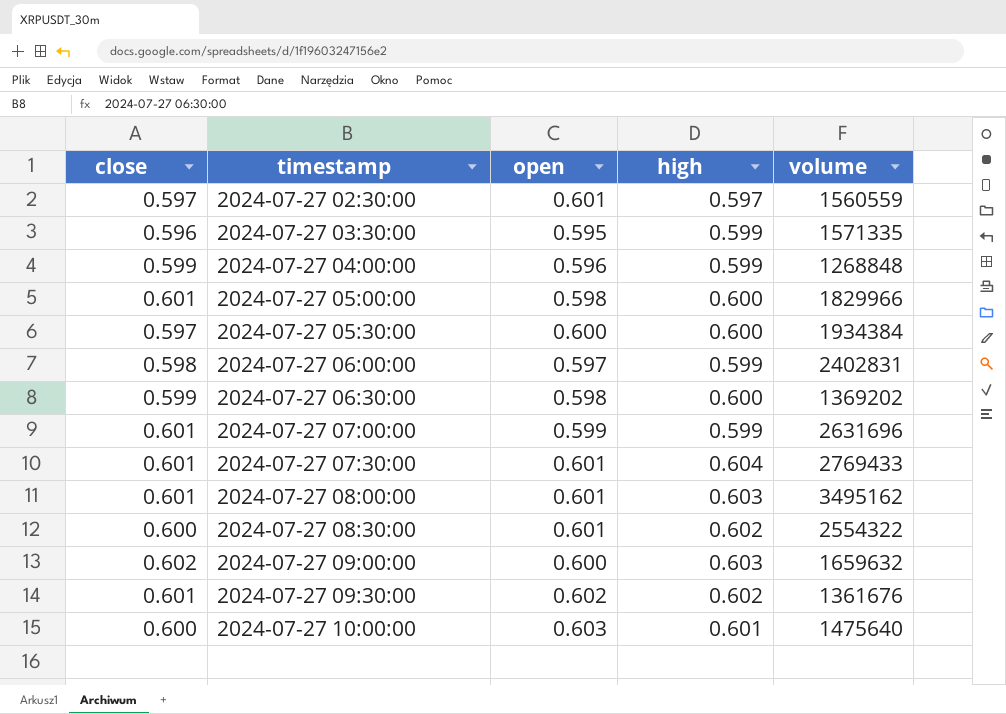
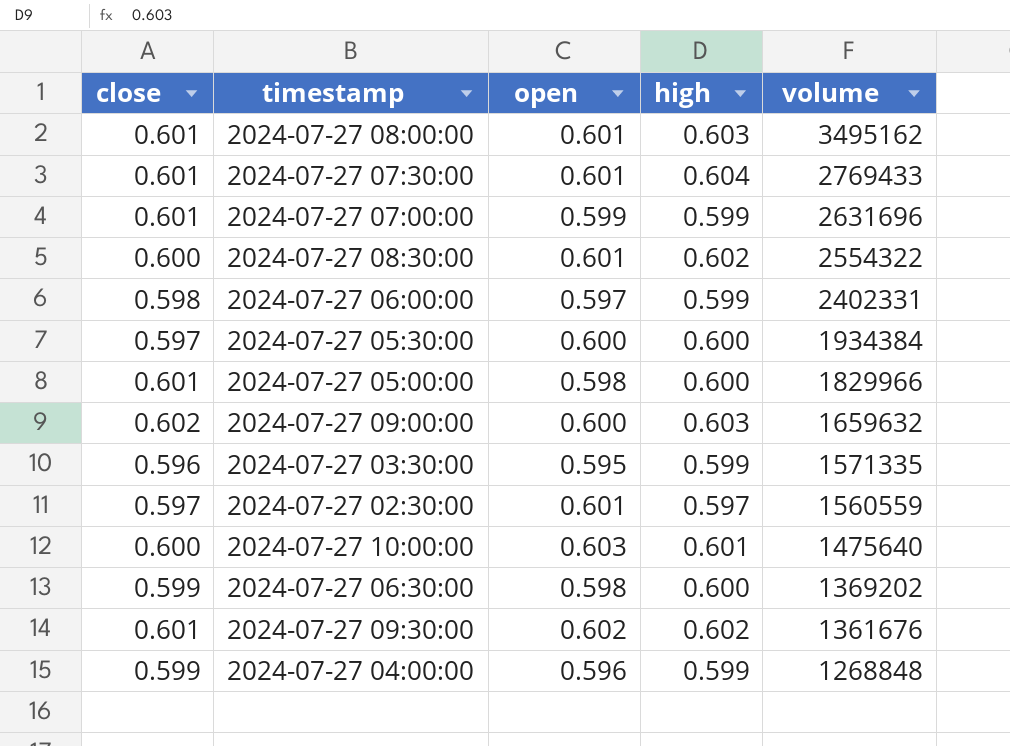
row order: timestamp ascending -> volume descending
2024-07-27 06:00:00 | volume: 2402831 -> 2402331

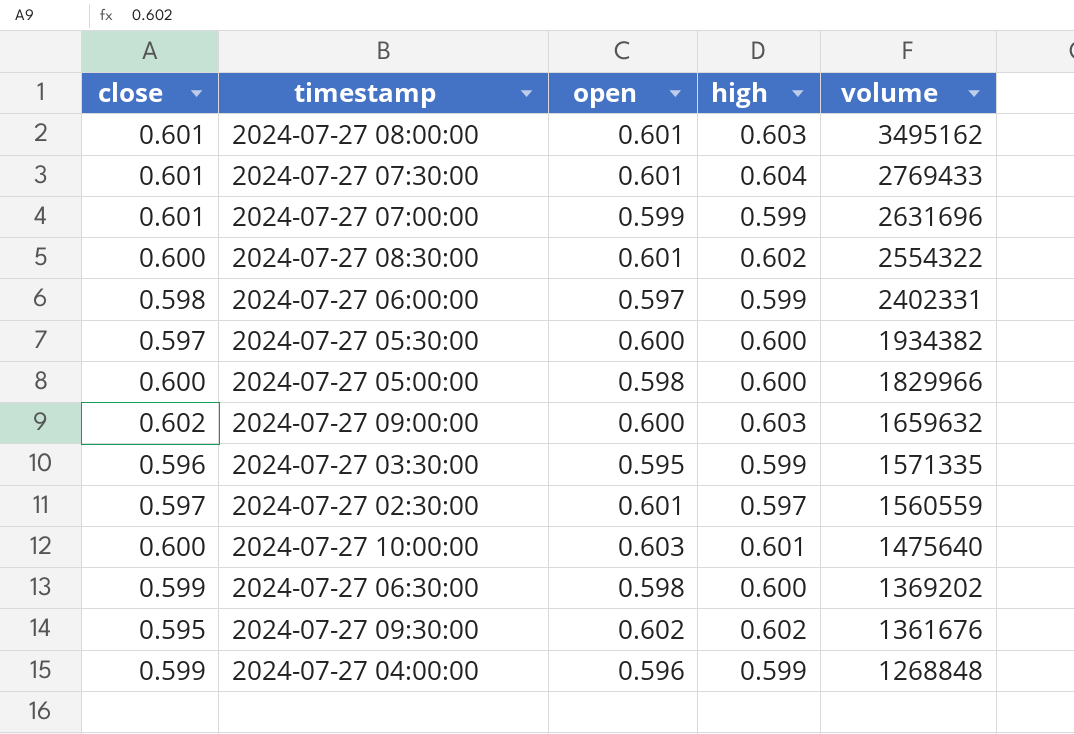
2024-07-27 05:30:00 | volume: 1934384 -> 1934382
2024-07-27 05:00:00 | close: 0.601 -> 0.600
2024-07-27 09:30:00 | close: 0.601 -> 0.595

